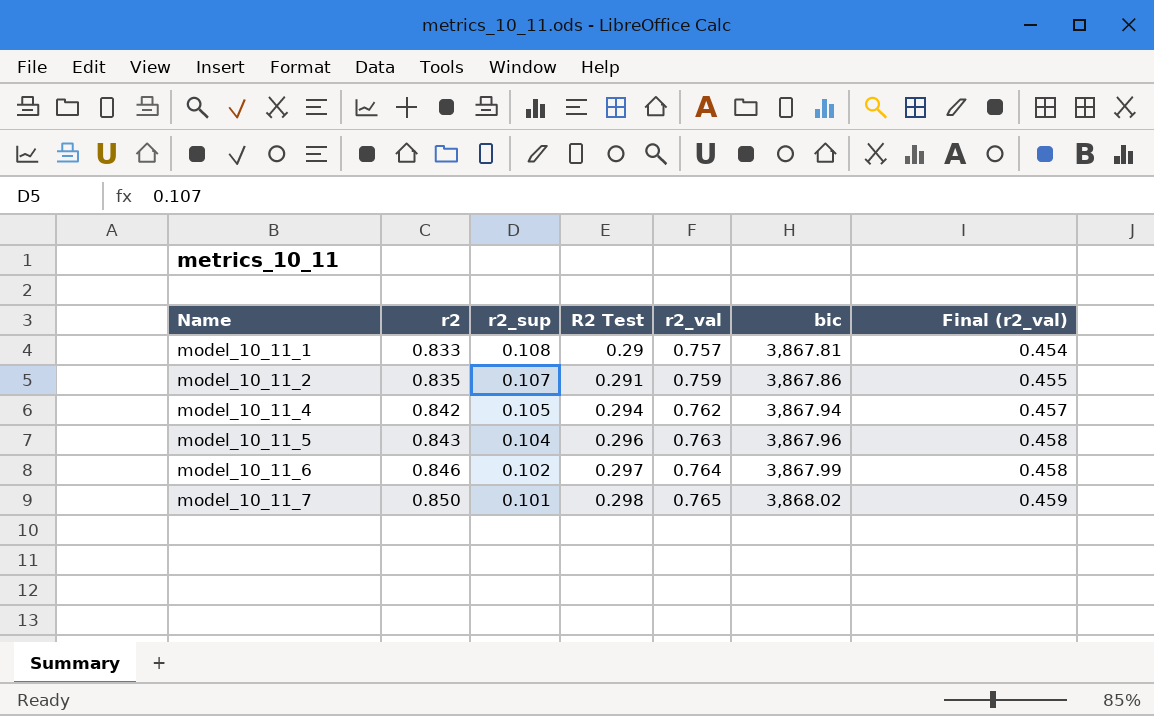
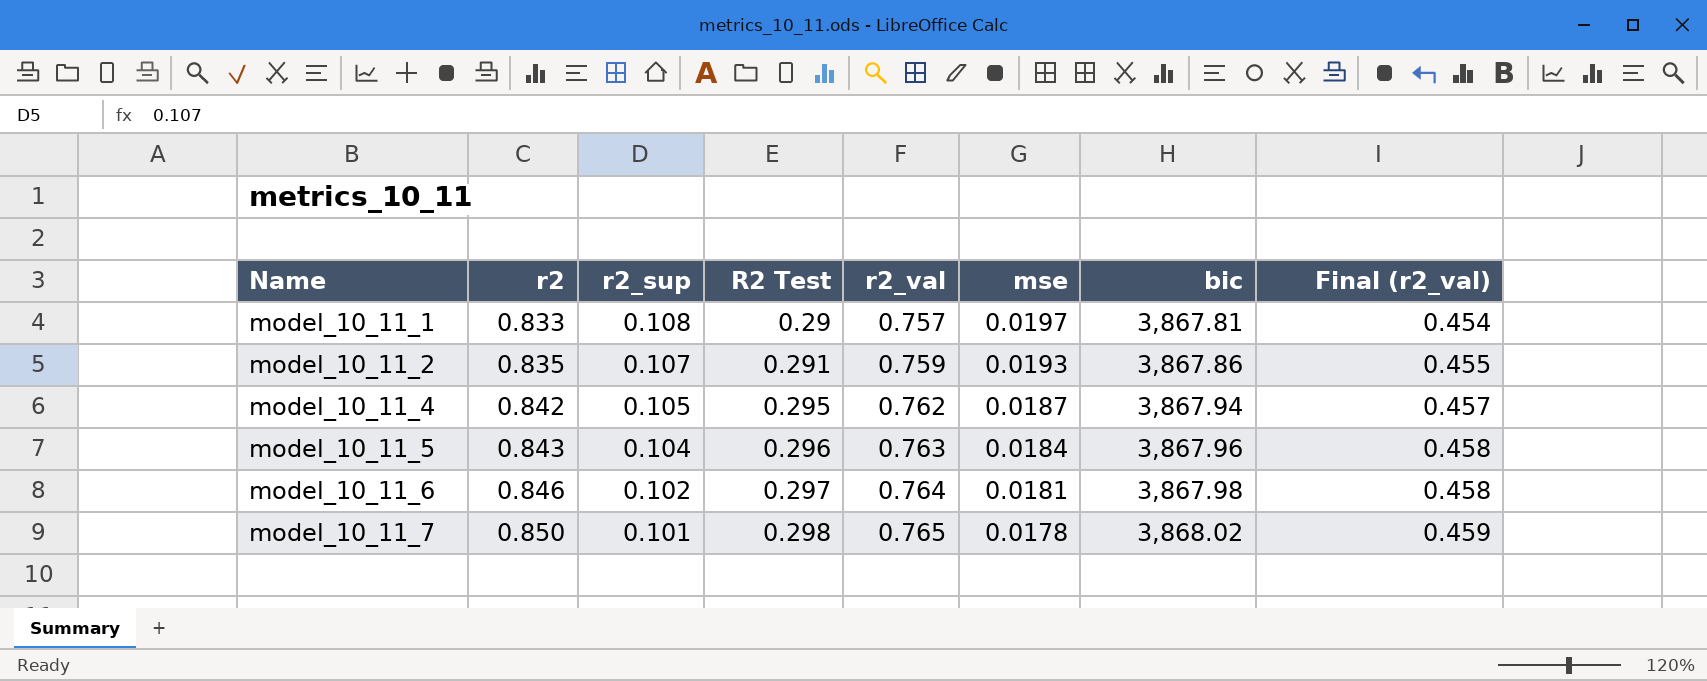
column mse | position: none -> 6
model_10_11_4 | R2 Test: 0.294 -> 0.295
model_10_11_6 | bic: 3,867.99 -> 3,867.98

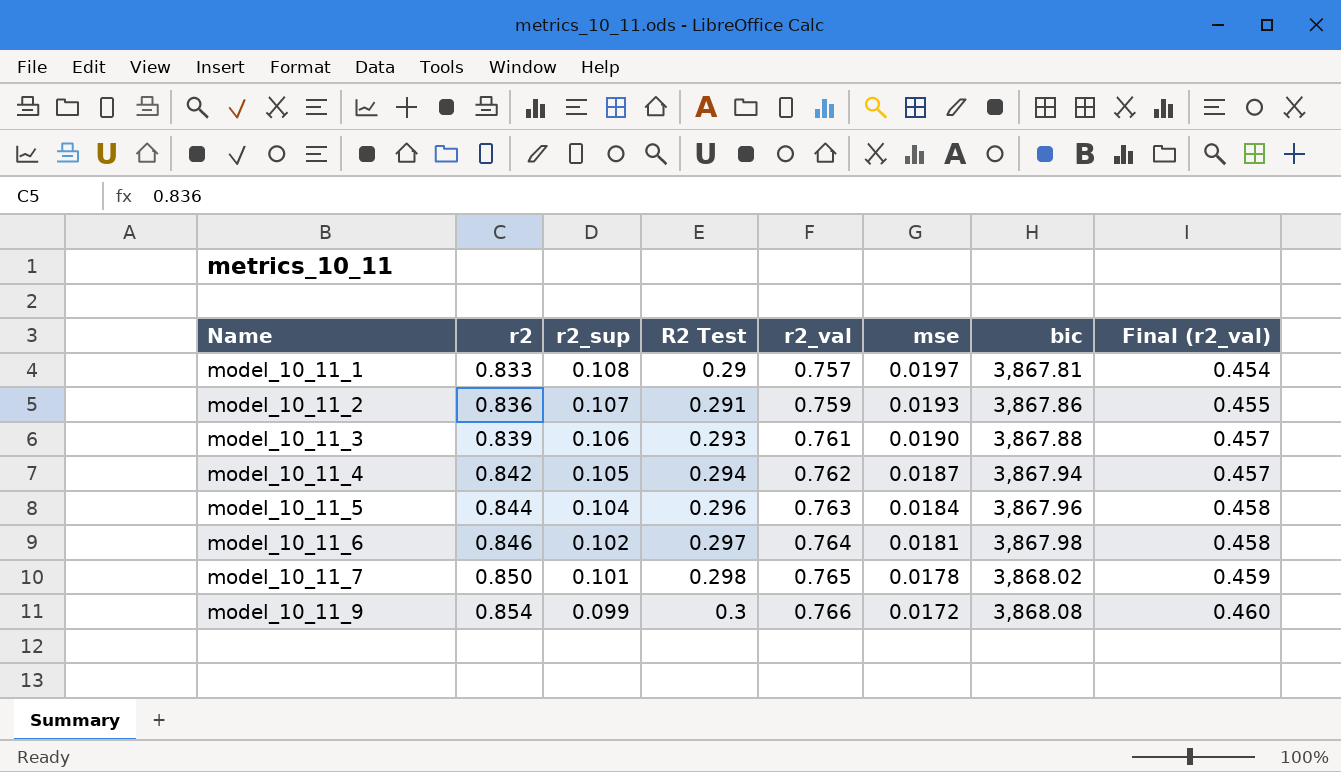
model_10_11_2 | r2: 0.835 -> 0.836
row model_10_11_3: none -> 0.839 | 0.106 | 0.293 | 0.761 | 0.0190 | 3,867.88 | 0.457
model_10_11_4 | R2 Test: 0.295 -> 0.294
model_10_11_5 | r2: 0.843 -> 0.844
row model_10_11_9: none -> 0.854 | 0.099 | 0.3 | 0.766 | 0.0172 | 3,868.08 | 0.460

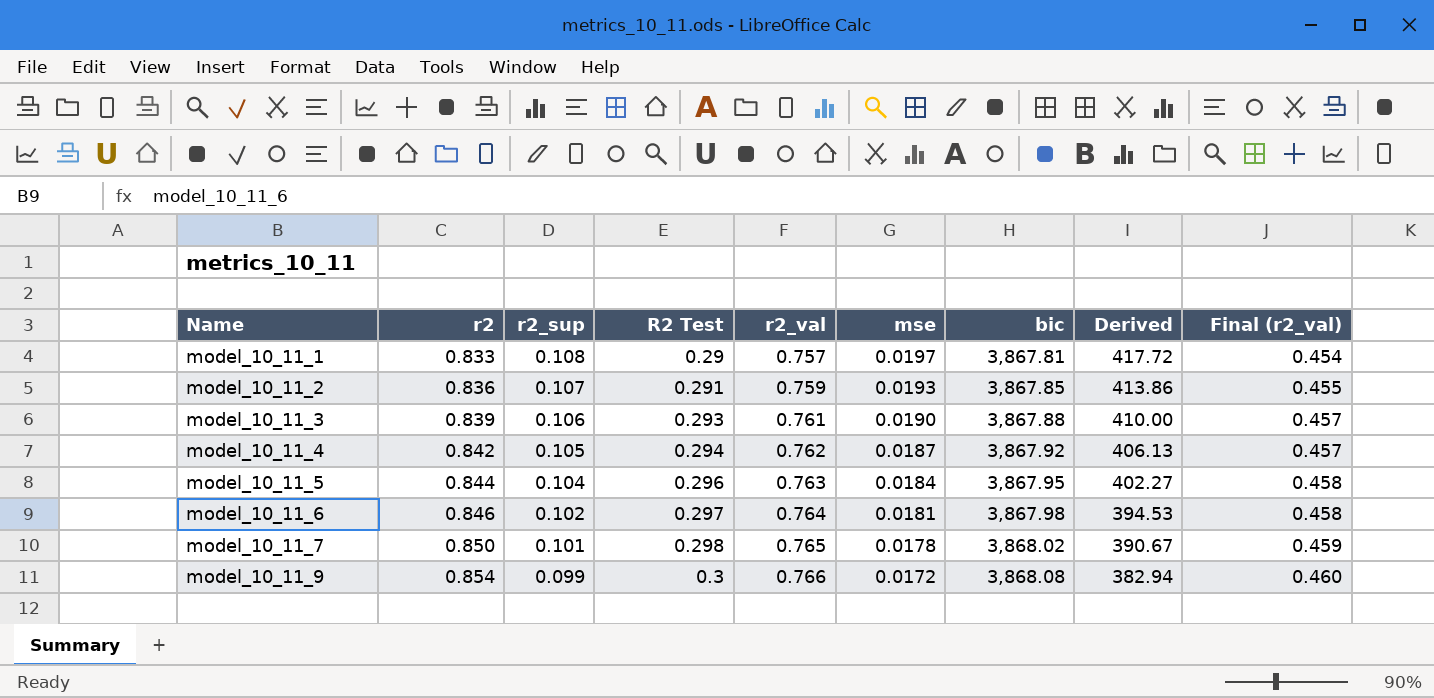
column Derived | formula: none -> [r2_sup] * [bic]
model_10_11_2 | bic: 3,867.86 -> 3,867.85
model_10_11_4 | bic: 3,867.94 -> 3,867.92
model_10_11_5 | bic: 3,867.96 -> 3,867.95

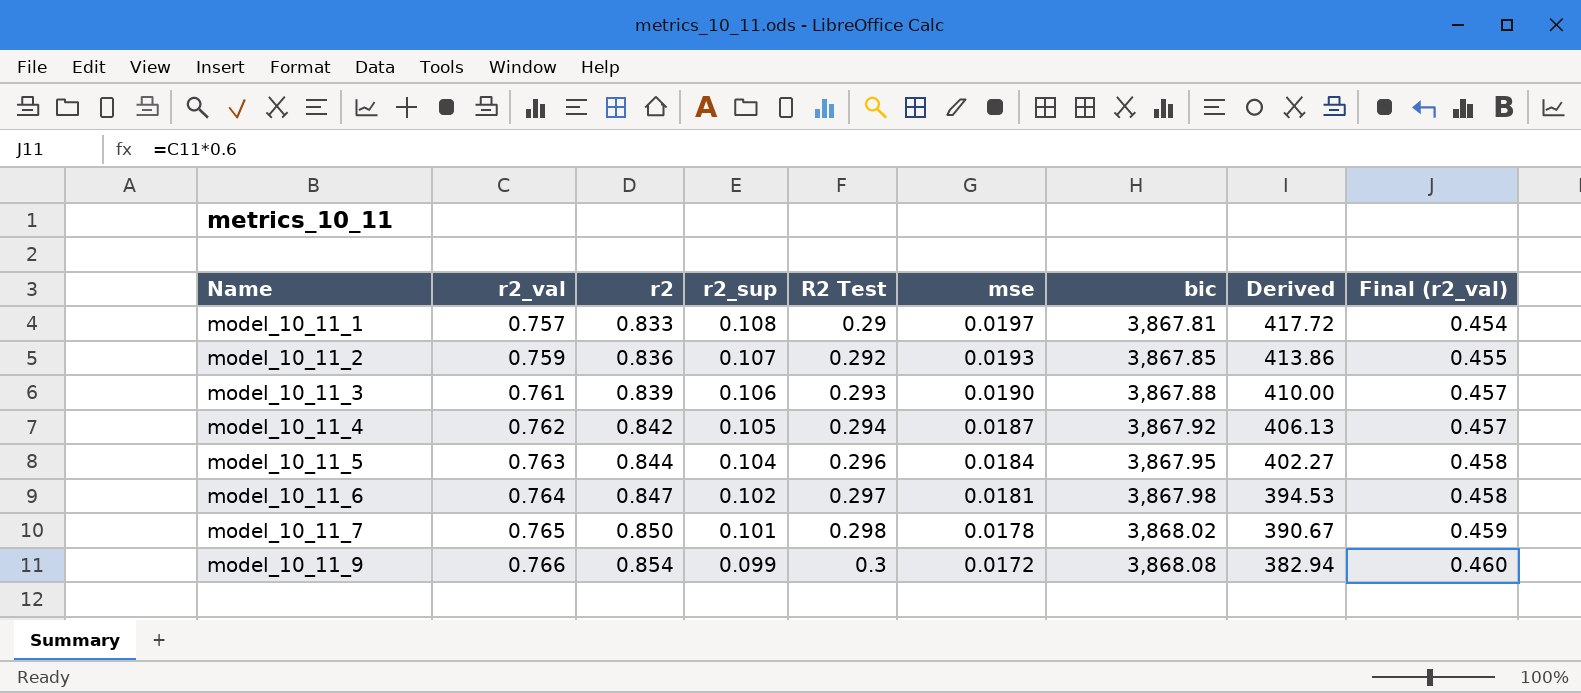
column r2_val | position: 5 -> 2
model_10_11_2 | R2 Test: 0.291 -> 0.292
model_10_11_6 | r2: 0.846 -> 0.847

